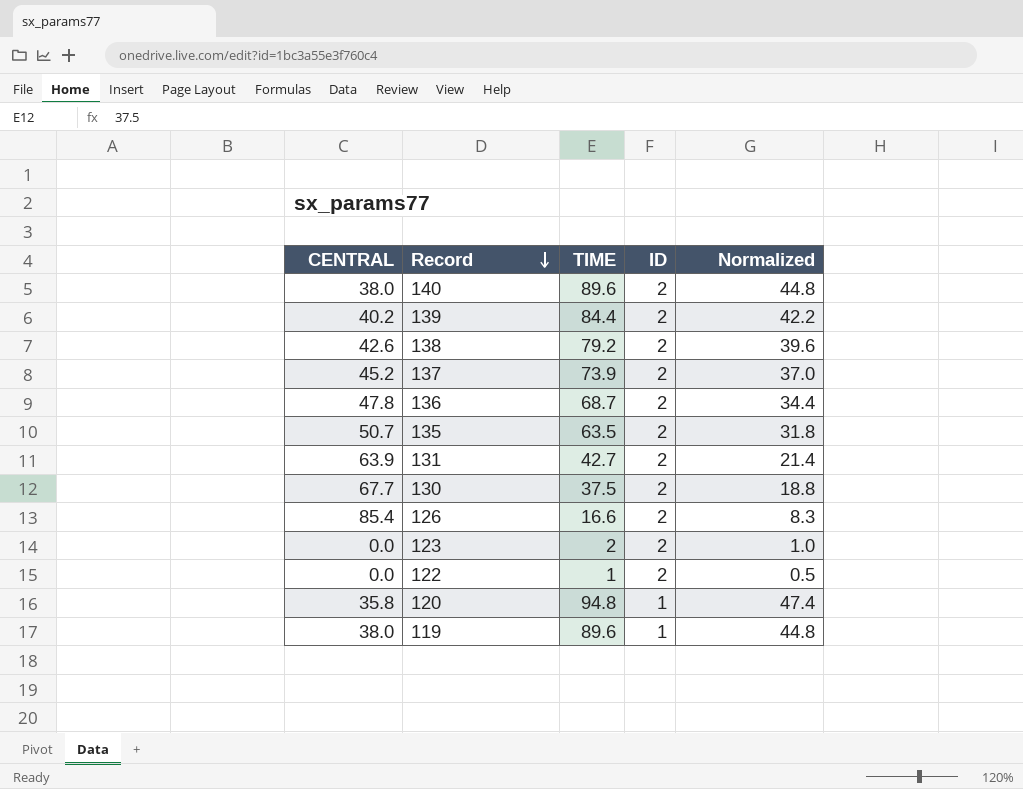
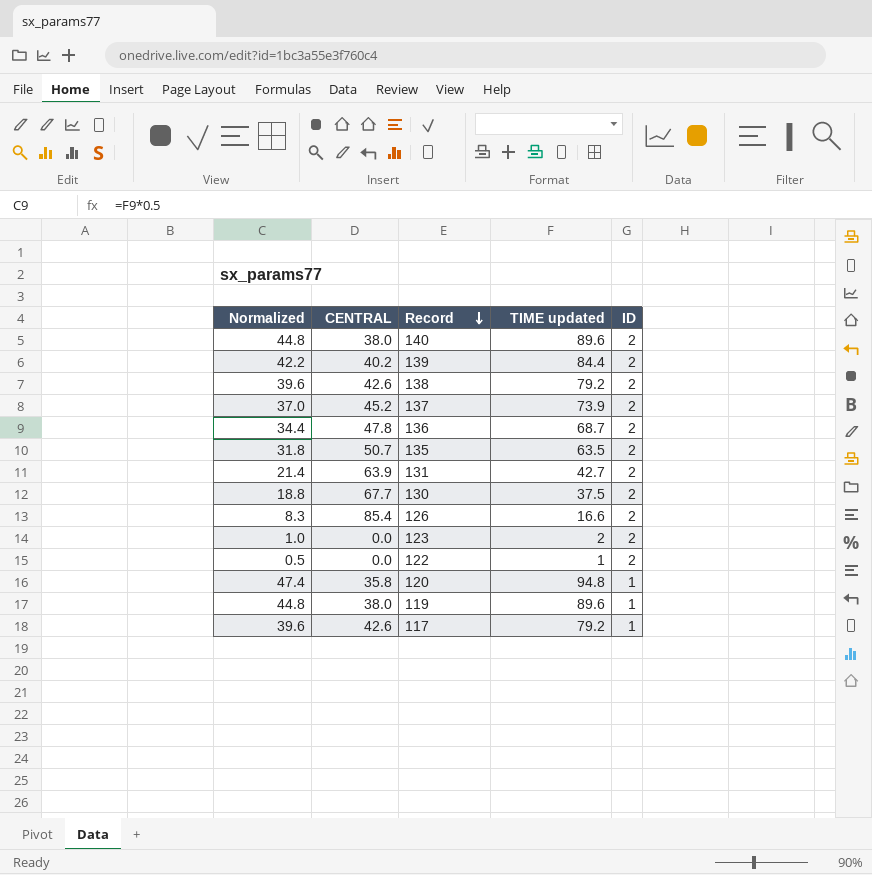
column Normalized | position: 5 -> 1
column name: TIME -> TIME updated
row 117: none -> 39.6 | 42.6 | 79.2 | 1

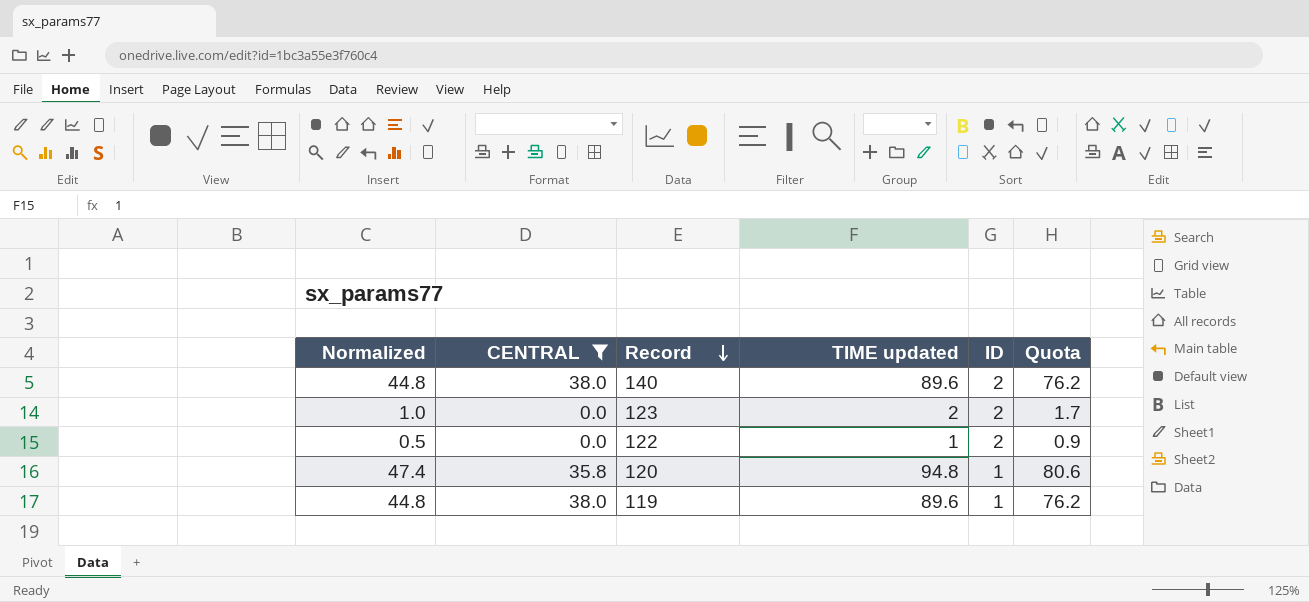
filter: none -> CENTRAL <= 38.0
column Quota | formula: none -> [TIME updated] * 0.85

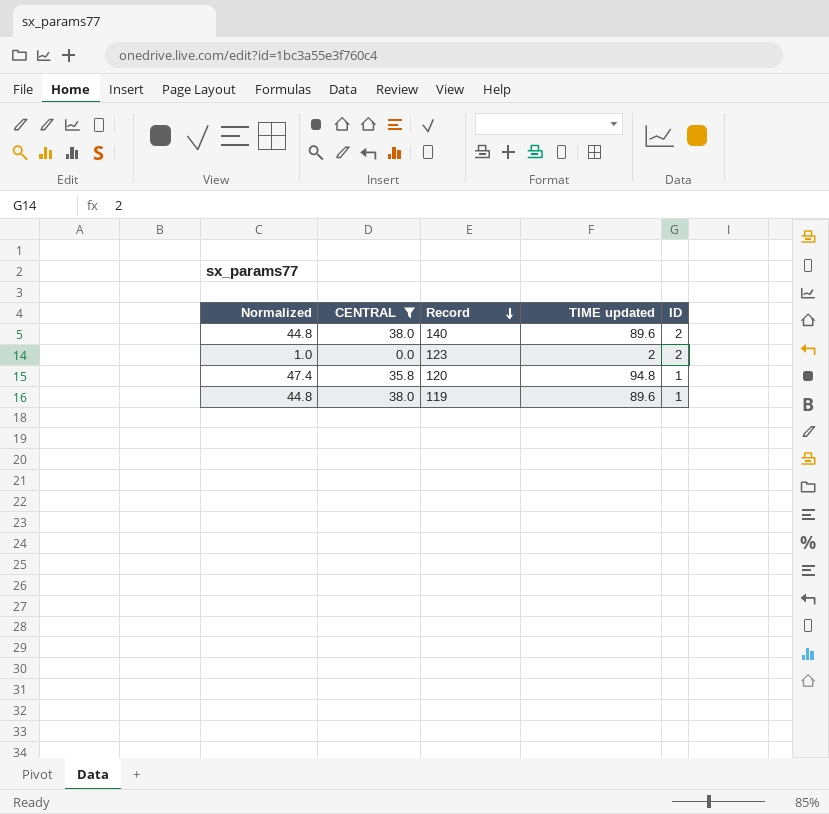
column Quota | formula: [TIME updated] * 0.85 -> none
row 122: 0.5 | 0.0 | 1 | 2 | 0.9 -> none

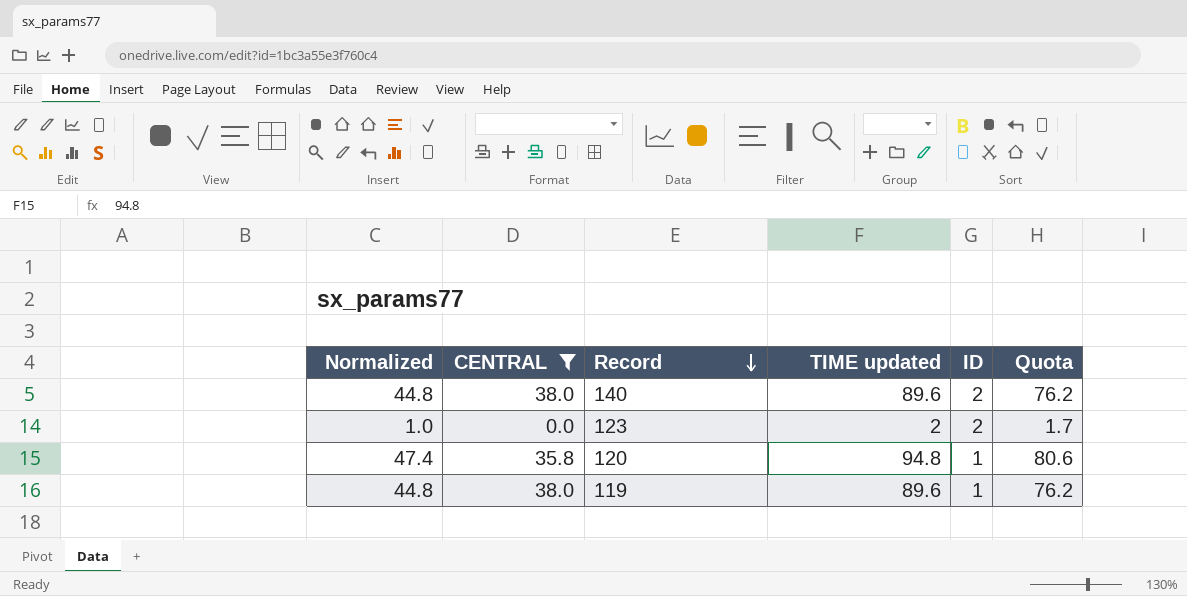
column Quota | formula: none -> [TIME updated] * 0.85

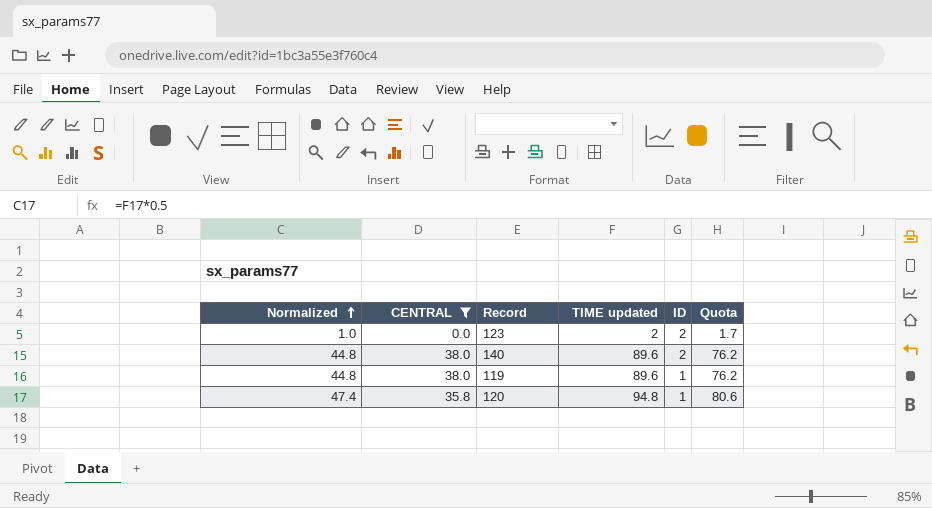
row order: Record descending -> Normalized ascending

